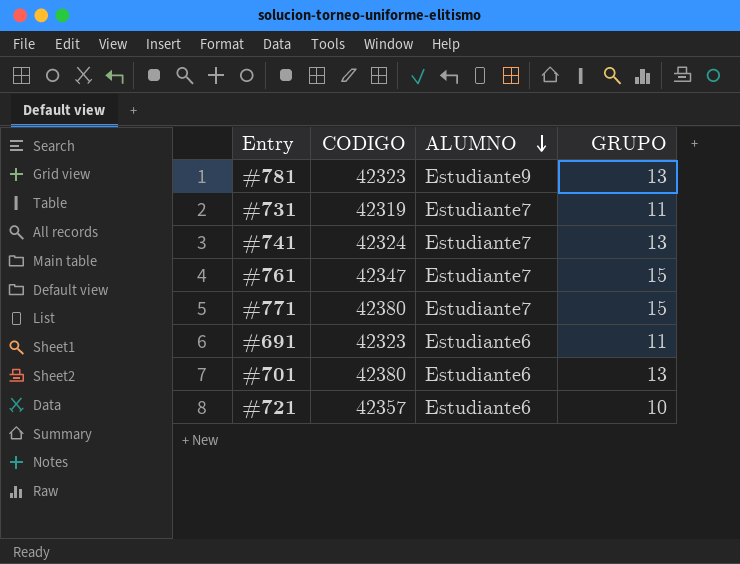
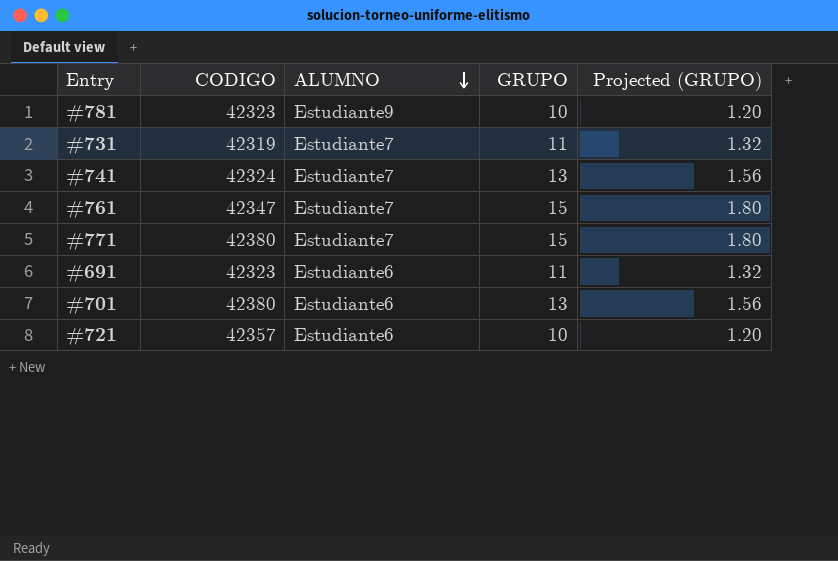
column Projected (GRUPO) | formula: none -> [GRUPO] * 0.12
#781 | GRUPO: 13 -> 10

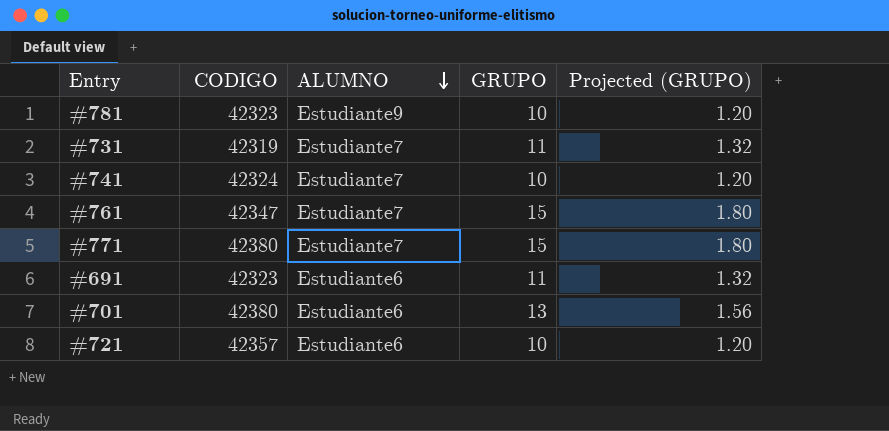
#741 | GRUPO: 13 -> 10
#741 | Projected (GRUPO): 1.56 -> 1.20

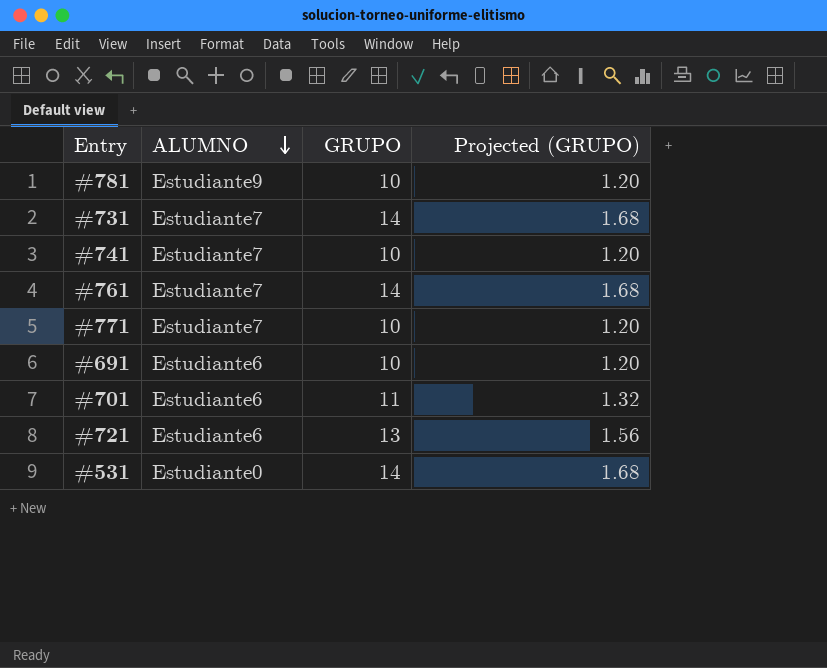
column CODIGO | position: 2 -> none
#731 | GRUPO: 11 -> 14
#731 | Projected (GRUPO): 1.32 -> 1.68
#761 | GRUPO: 15 -> 14
#761 | Projected (GRUPO): 1.80 -> 1.68
#771 | GRUPO: 15 -> 10
#771 | Projected (GRUPO): 1.80 -> 1.20
#691 | GRUPO: 11 -> 10
#691 | Projected (GRUPO): 1.32 -> 1.20
#701 | GRUPO: 13 -> 11
#701 | Projected (GRUPO): 1.56 -> 1.32
#721 | GRUPO: 10 -> 13
#721 | Projected (GRUPO): 1.20 -> 1.56
row #531: none -> Estudiante0 | 14 | 1.68

